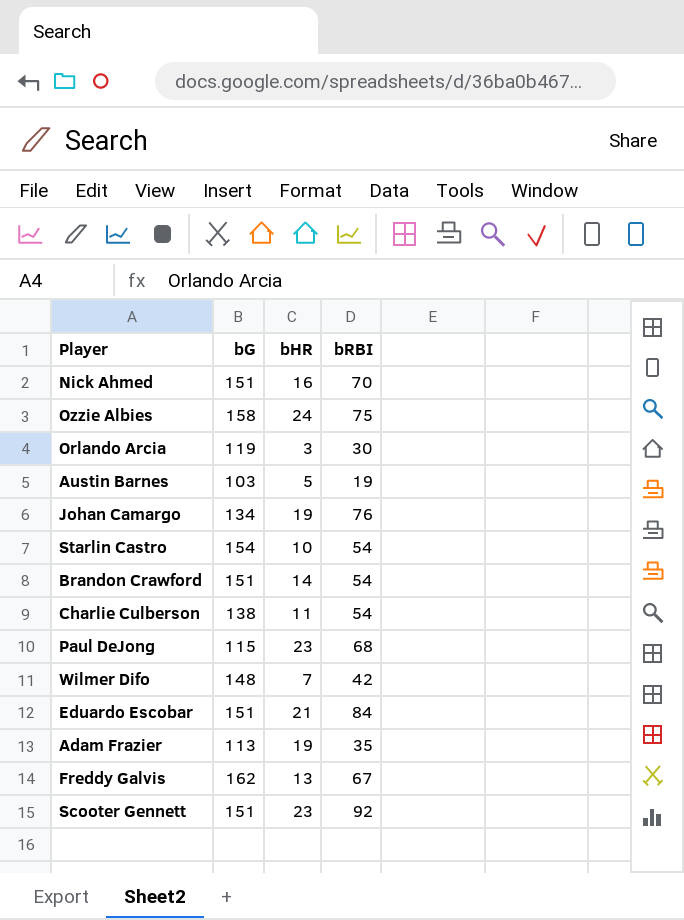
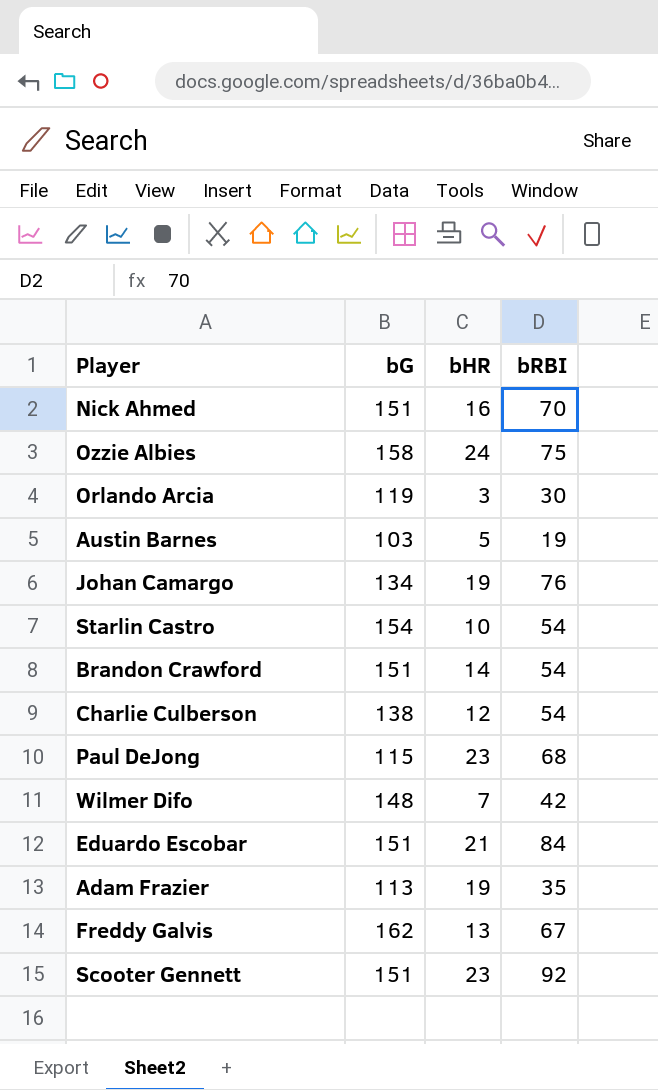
Charlie Culberson | bHR: 11 -> 12

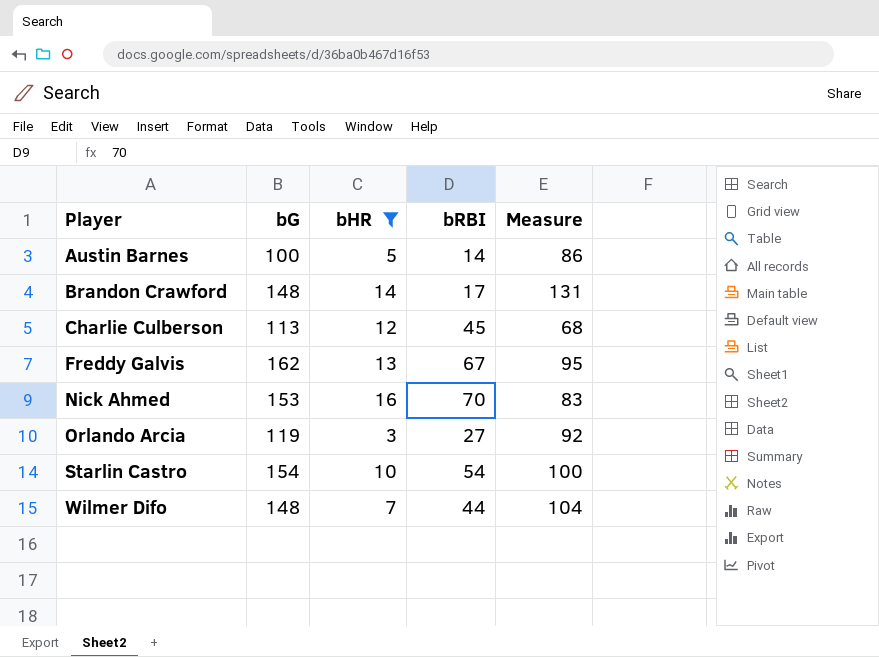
filter: none -> bHR <= 16
row order: none -> Player ascending
column Measure | formula: none -> [bG] - [bRBI]
Austin Barnes | bG: 103 -> 100
Austin Barnes | bRBI: 19 -> 14
Brandon Crawford | bG: 151 -> 148
Brandon Crawford | bRBI: 54 -> 17
Charlie Culberson | bG: 138 -> 113
Charlie Culberson | bRBI: 54 -> 45
Nick Ahmed | bG: 151 -> 153
Orlando Arcia | bRBI: 30 -> 27
Wilmer Difo | bRBI: 42 -> 44

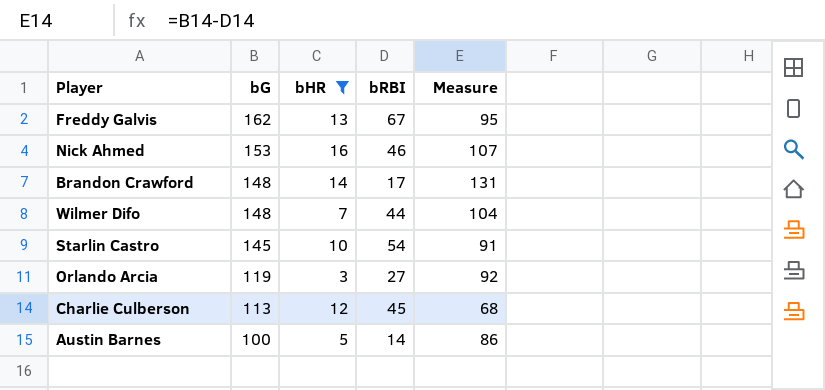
row order: Player ascending -> bG descending
Nick Ahmed | bRBI: 70 -> 46
Nick Ahmed | Measure: 83 -> 107
Starlin Castro | bG: 154 -> 145
Starlin Castro | Measure: 100 -> 91

